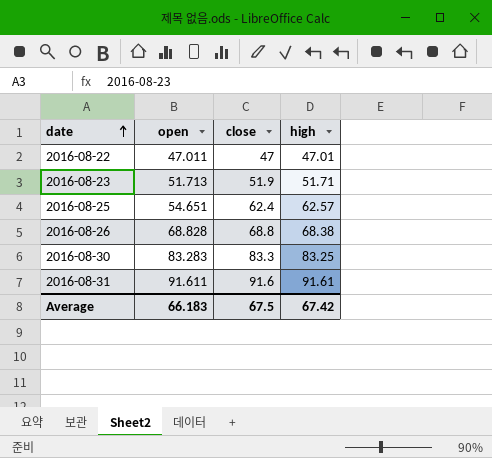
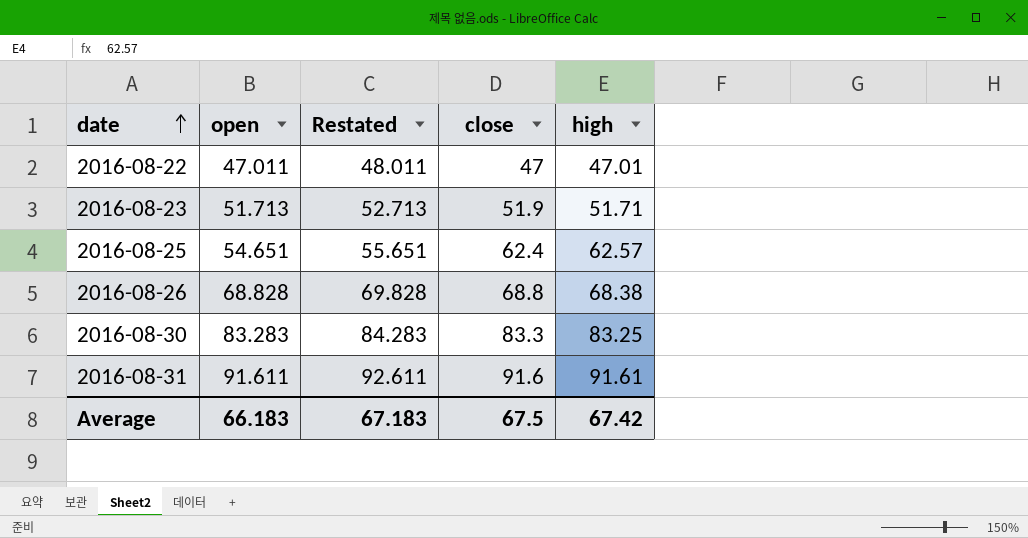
column Restated | formula: none -> [open] + 1

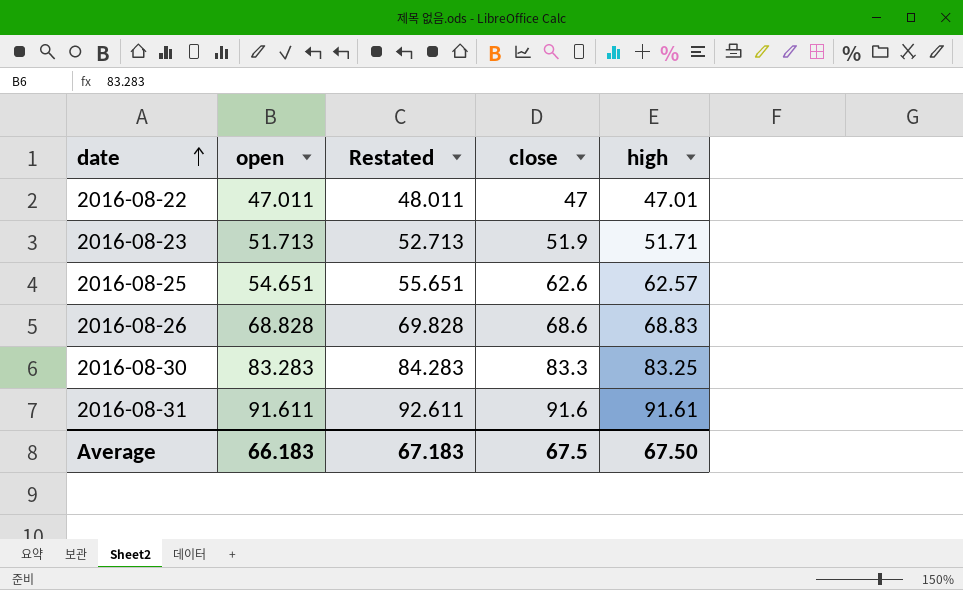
2016-08-25 | close: 62.4 -> 62.6
2016-08-26 | close: 68.8 -> 68.6
2016-08-26 | high: 68.38 -> 68.83
Average | high: 67.42 -> 67.50

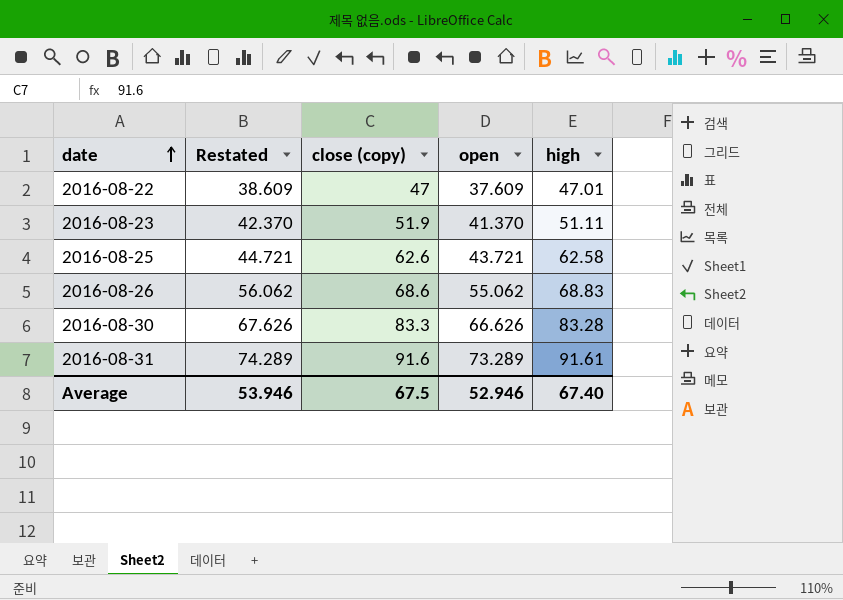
column name: close -> close (copy)
column open | position: 2 -> 4
2016-08-22 | Restated: 48.011 -> 38.609
2016-08-22 | open: 47.011 -> 37.609
2016-08-23 | Restated: 52.713 -> 42.370
2016-08-23 | open: 51.713 -> 41.370
2016-08-23 | high: 51.71 -> 51.11
2016-08-25 | Restated: 55.651 -> 44.721
2016-08-25 | open: 54.651 -> 43.721
2016-08-25 | high: 62.57 -> 62.58
2016-08-26 | Restated: 69.828 -> 56.062
2016-08-26 | open: 68.828 -> 55.062
2016-08-30 | Restated: 84.283 -> 67.626
2016-08-30 | open: 83.283 -> 66.626
2016-08-30 | high: 83.25 -> 83.28
2016-08-31 | Restated: 92.611 -> 74.289
2016-08-31 | open: 91.611 -> 73.289
Average | Restated: 67.183 -> 53.946
Average | open: 66.183 -> 52.946
Average | high: 67.50 -> 67.40

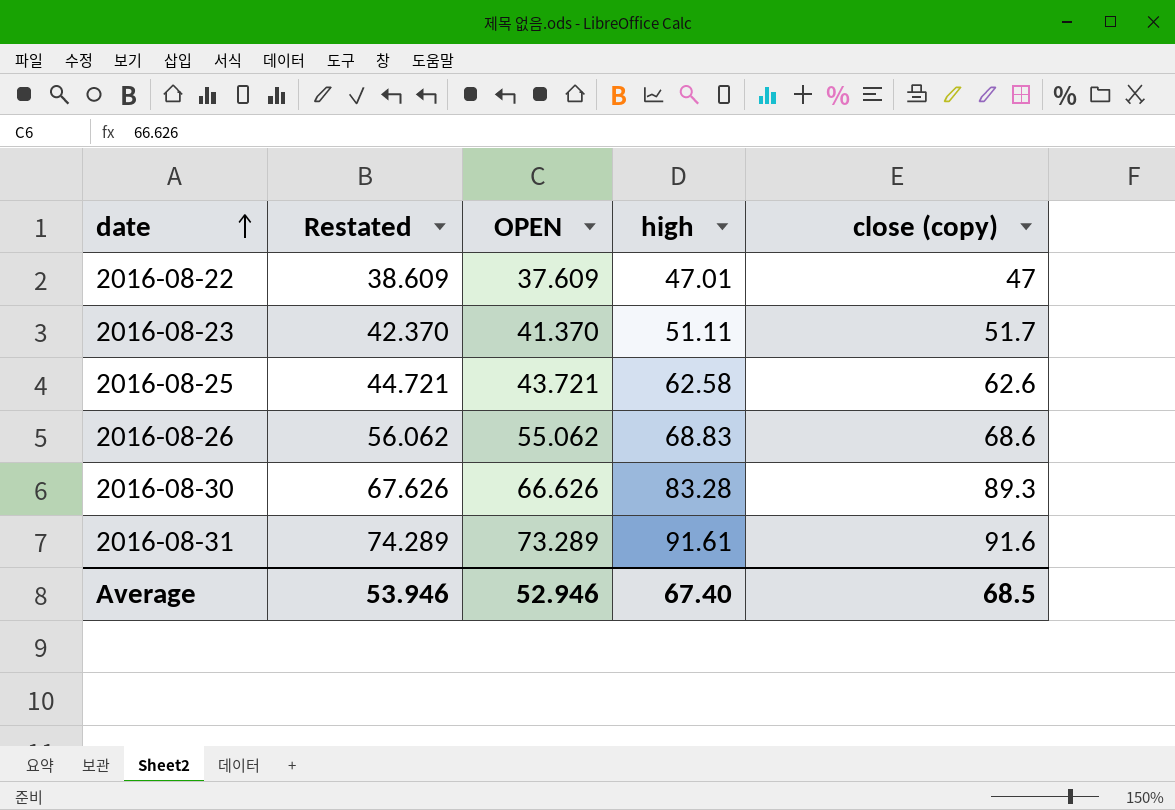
column name: open -> OPEN
column close (copy) | position: 3 -> 5
2016-08-23 | close (copy): 51.9 -> 51.7
2016-08-30 | close (copy): 83.3 -> 89.3
Average | close (copy): 67.5 -> 68.5

